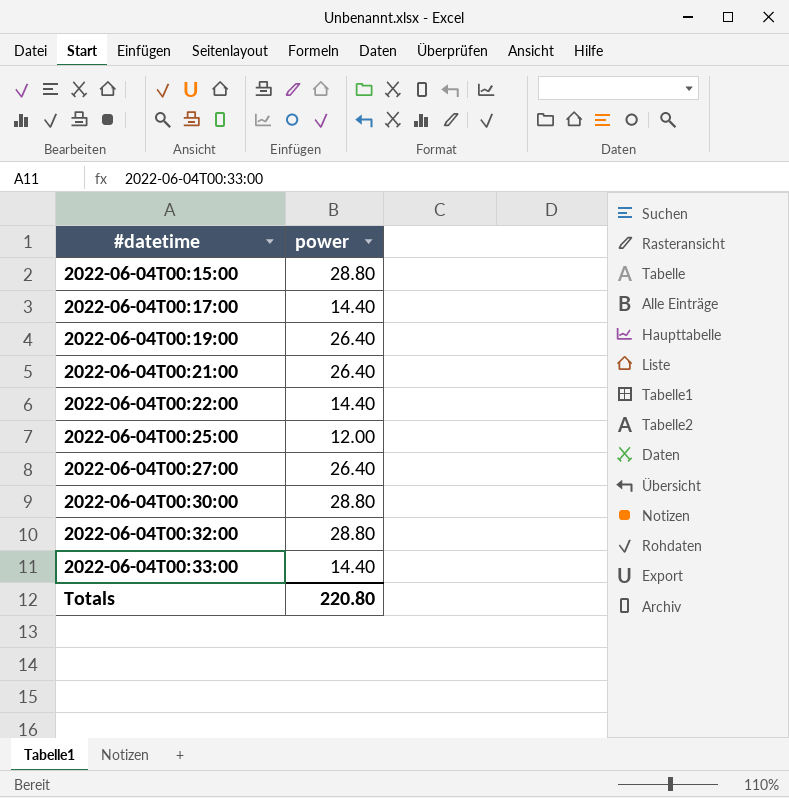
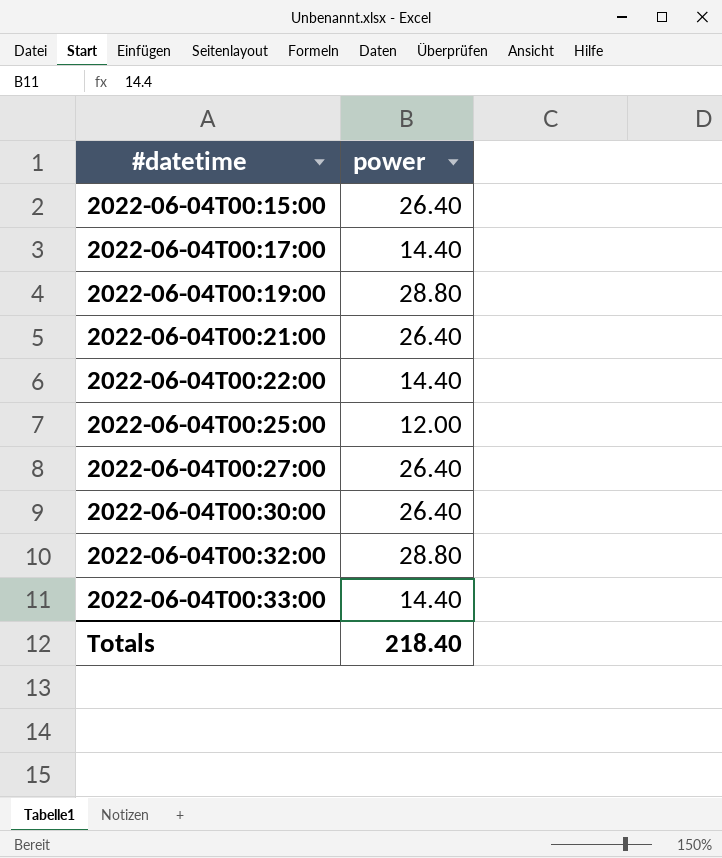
2022-06-04T00:15:00 | power: 28.80 -> 26.40
2022-06-04T00:19:00 | power: 26.40 -> 28.80
2022-06-04T00:30:00 | power: 28.80 -> 26.40
Totals | power: 220.80 -> 218.40

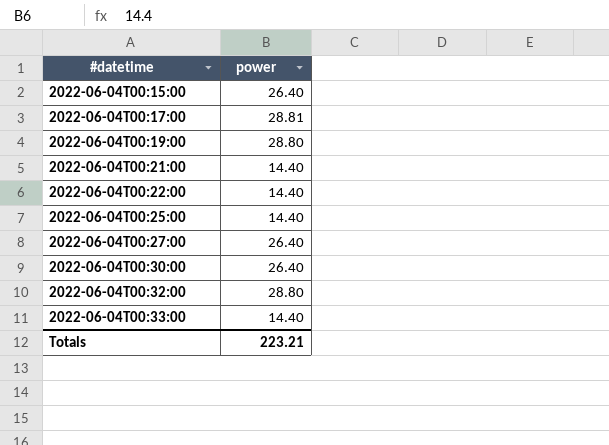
2022-06-04T00:17:00 | power: 14.40 -> 28.81
2022-06-04T00:21:00 | power: 26.40 -> 14.40
2022-06-04T00:25:00 | power: 12.00 -> 14.40
Totals | power: 218.40 -> 223.21

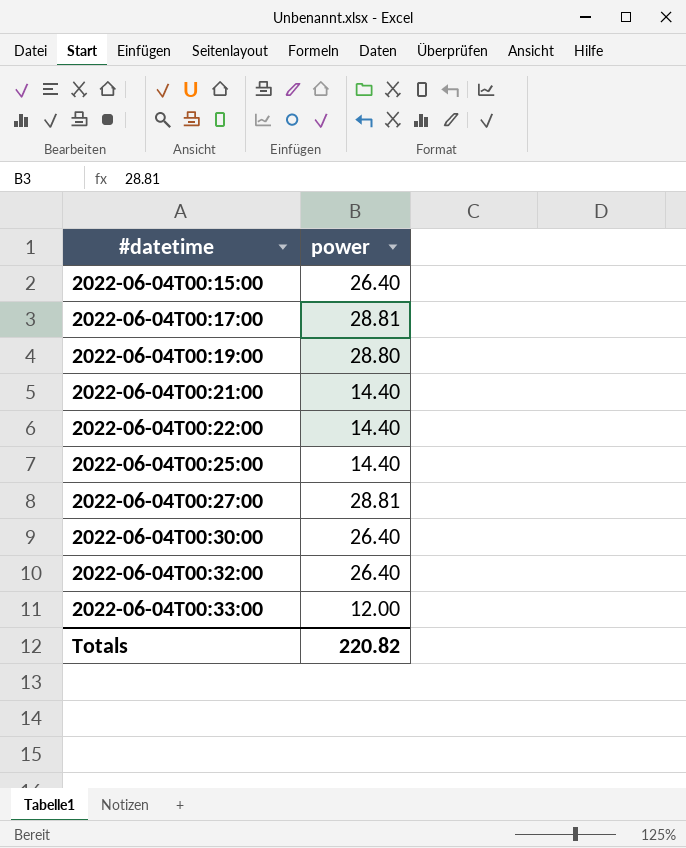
2022-06-04T00:27:00 | power: 26.40 -> 28.81
2022-06-04T00:32:00 | power: 28.80 -> 26.40
2022-06-04T00:33:00 | power: 14.40 -> 12.00
Totals | power: 223.21 -> 220.82

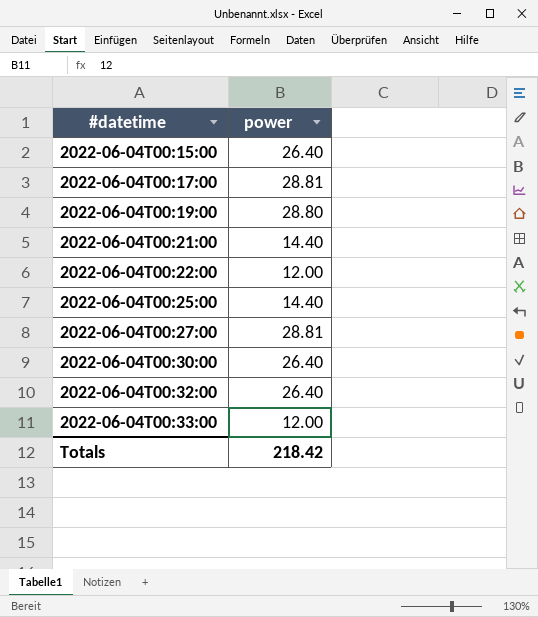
2022-06-04T00:22:00 | power: 14.40 -> 12.00
Totals | power: 220.82 -> 218.42

